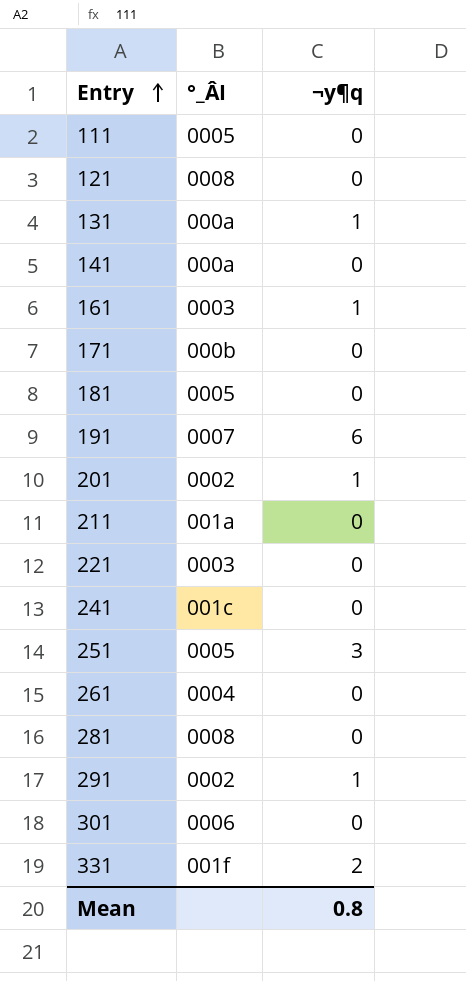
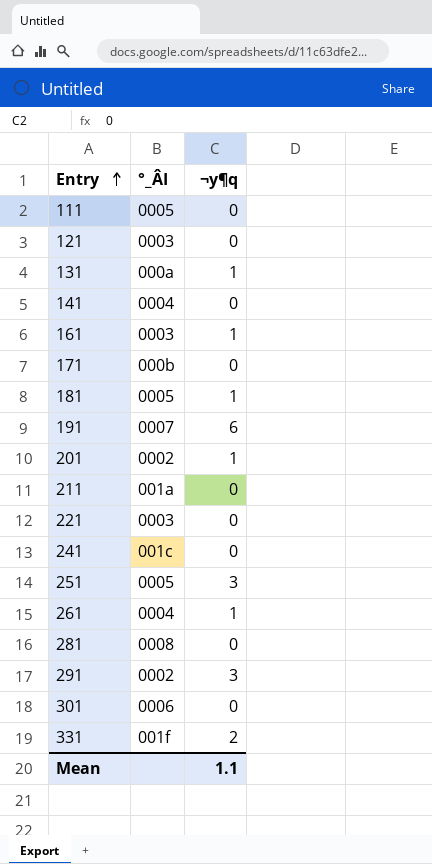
121 | °_ÂI: 0008 -> 0003
141 | °_ÂI: 000a -> 0004
181 | ¬y¶q: 0 -> 1
261 | ¬y¶q: 0 -> 1
291 | ¬y¶q: 1 -> 3
Mean | ¬y¶q: 0.8 -> 1.1

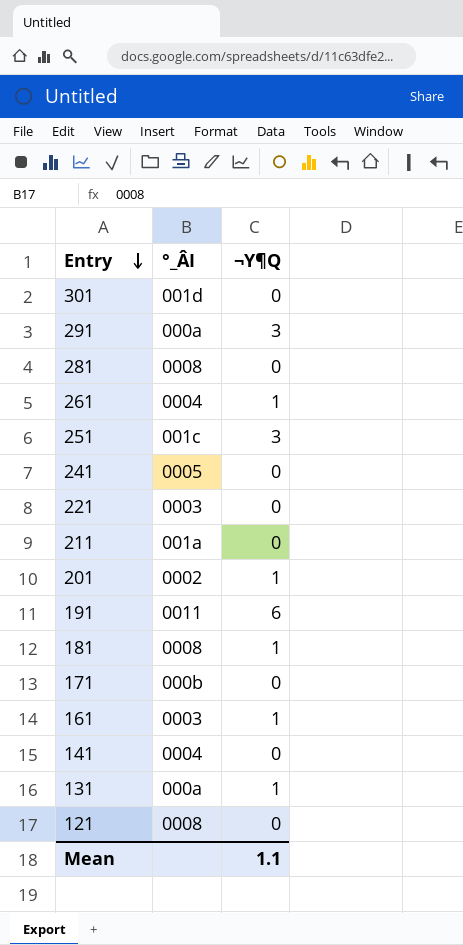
row order: Entry ascending -> Entry descending
column name: ¬y¶q -> ¬Y¶Q
row 111: 0005 | 0 -> none
row 331: 001f | 2 -> none
301 | °_ÂI: 0006 -> 001d
291 | °_ÂI: 0002 -> 000a
251 | °_ÂI: 0005 -> 001c
241 | °_ÂI: 001c -> 0005
191 | °_ÂI: 0007 -> 0011
181 | °_ÂI: 0005 -> 0008
121 | °_ÂI: 0003 -> 0008

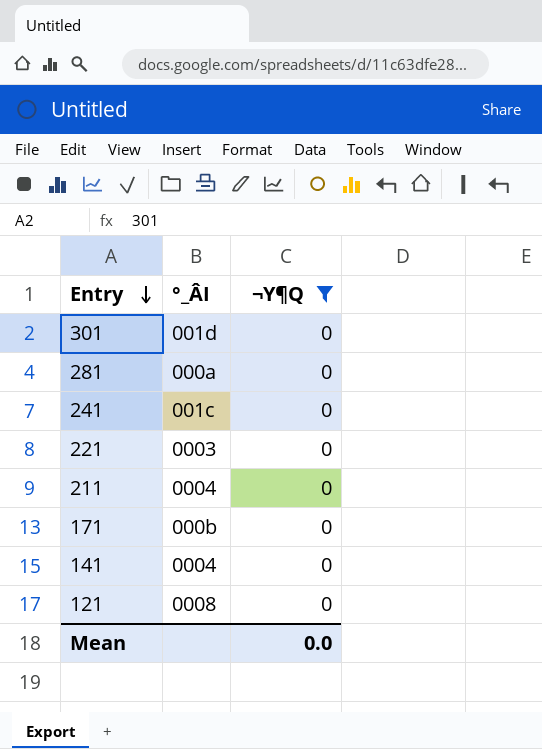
filter: none -> ¬Y¶Q = 0
281 | °_ÂI: 0008 -> 000a
241 | °_ÂI: 0005 -> 001c
211 | °_ÂI: 001a -> 0004
Mean | ¬Y¶Q: 1.1 -> 0.0

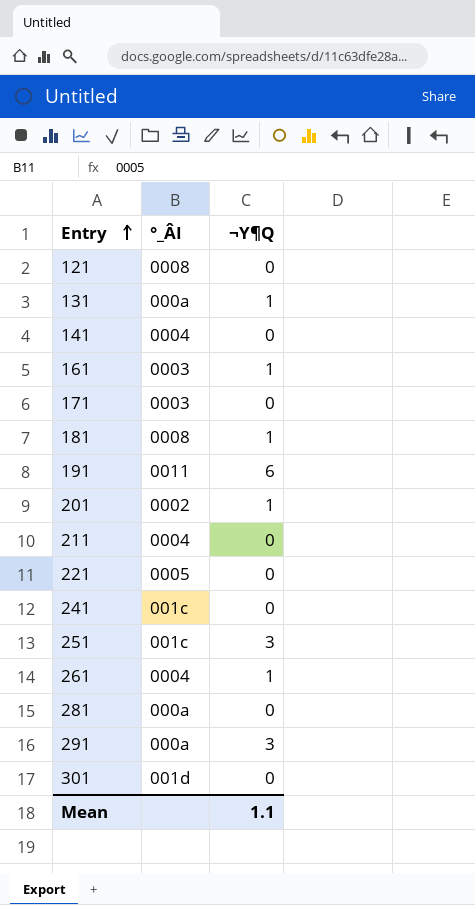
filter: ¬Y¶Q = 0 -> none
row order: Entry descending -> Entry ascending
171 | °_ÂI: 000b -> 0003
221 | °_ÂI: 0003 -> 0005
Mean | ¬Y¶Q: 0.0 -> 1.1

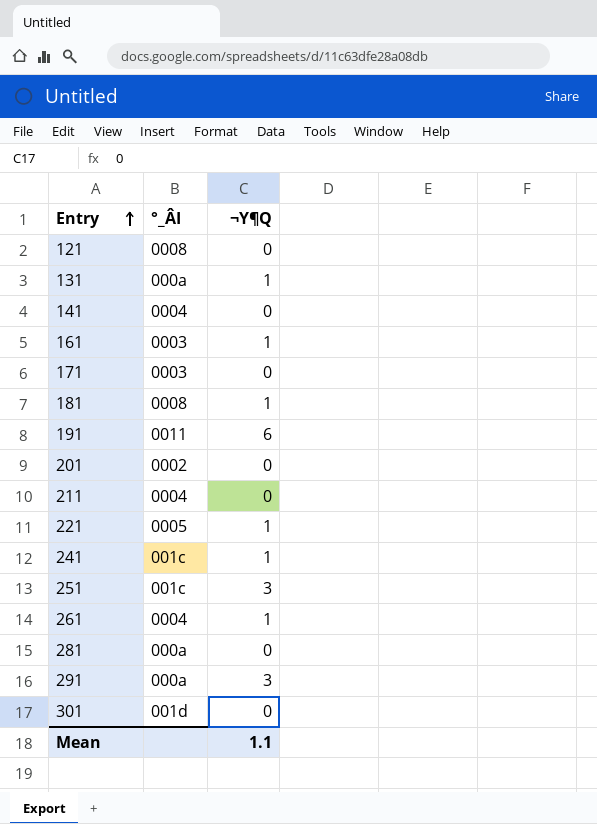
201 | ¬Y¶Q: 1 -> 0
221 | ¬Y¶Q: 0 -> 1
241 | ¬Y¶Q: 0 -> 1

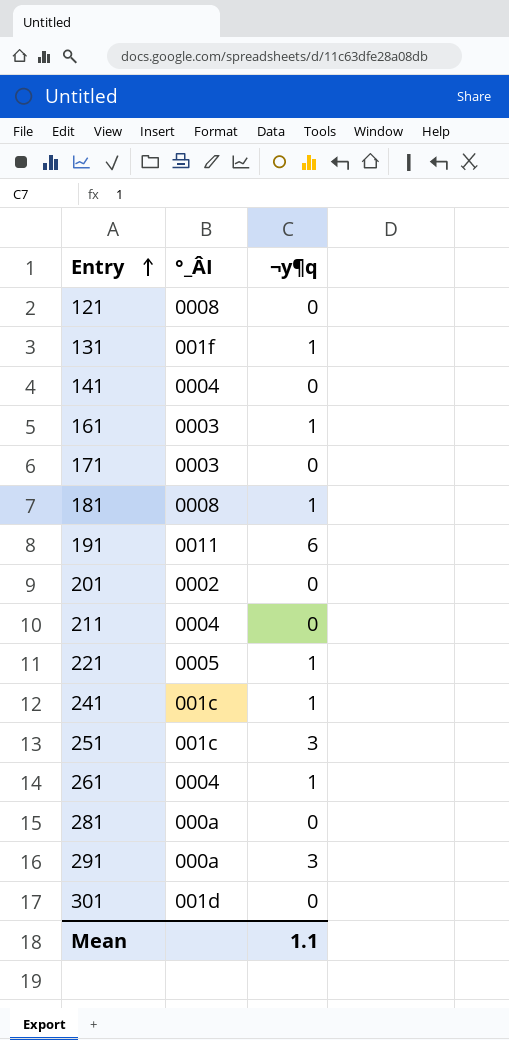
column name: ¬Y¶Q -> ¬y¶q
131 | °_ÂI: 000a -> 001f

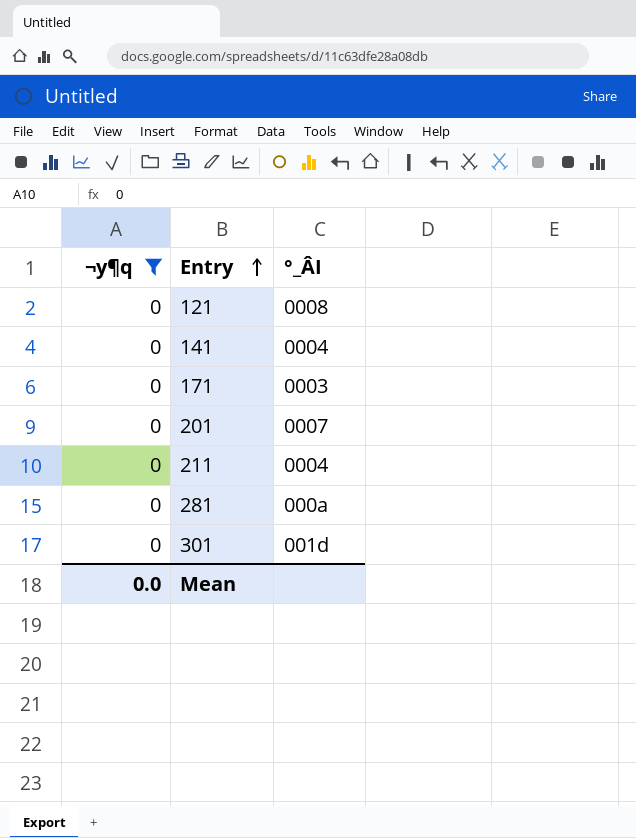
filter: none -> ¬y¶q = 0
column ¬y¶q | position: 3 -> 1
201 | °_ÂI: 0002 -> 0007
Mean | ¬y¶q: 1.1 -> 0.0

